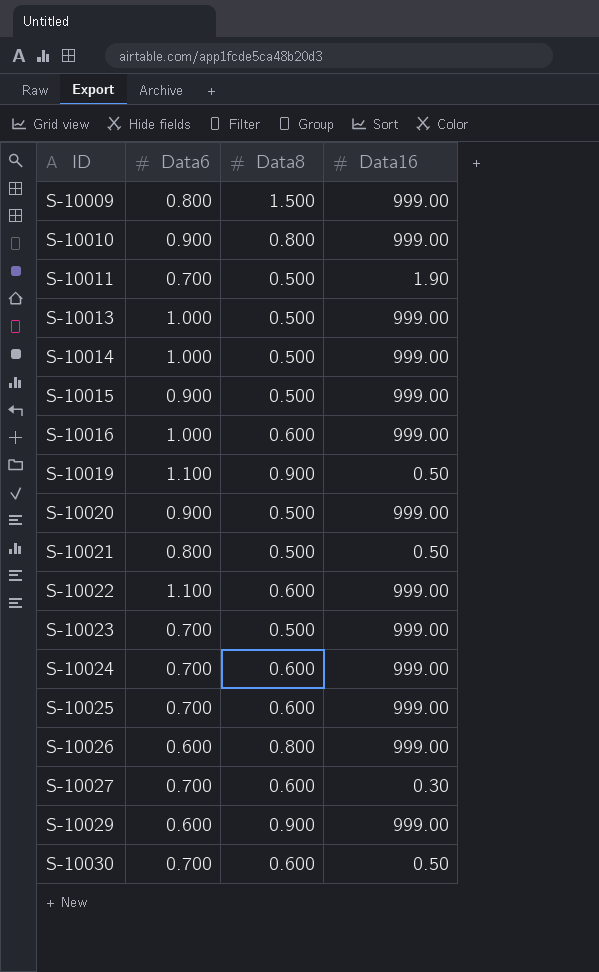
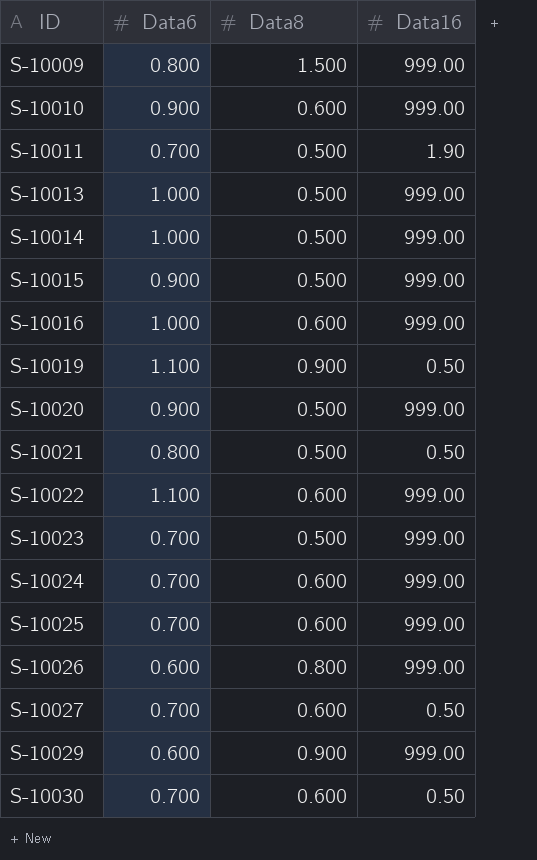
S-10010 | Data8: 0.800 -> 0.600
S-10027 | Data16: 0.30 -> 0.50

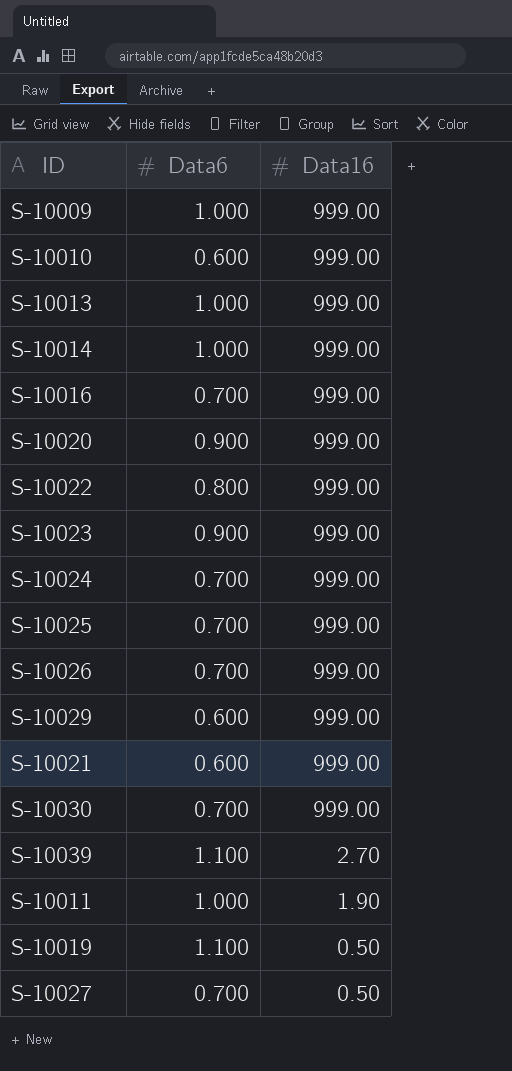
row order: ID ascending -> Data16 descending
column Data8 | position: 3 -> none
row S-10015: 0.900 | 0.500 | 999.00 -> none
S-10009 | Data6: 0.800 -> 1.000
S-10010 | Data6: 0.900 -> 0.600
S-10016 | Data6: 1.000 -> 0.700
S-10022 | Data6: 1.100 -> 0.800
S-10023 | Data6: 0.700 -> 0.900
S-10026 | Data6: 0.600 -> 0.700
S-10021 | Data6: 0.800 -> 0.600
S-10021 | Data16: 0.50 -> 999.00
S-10030 | Data16: 0.50 -> 999.00
row S-10039: none -> 1.100 | 2.70
S-10011 | Data6: 0.700 -> 1.000

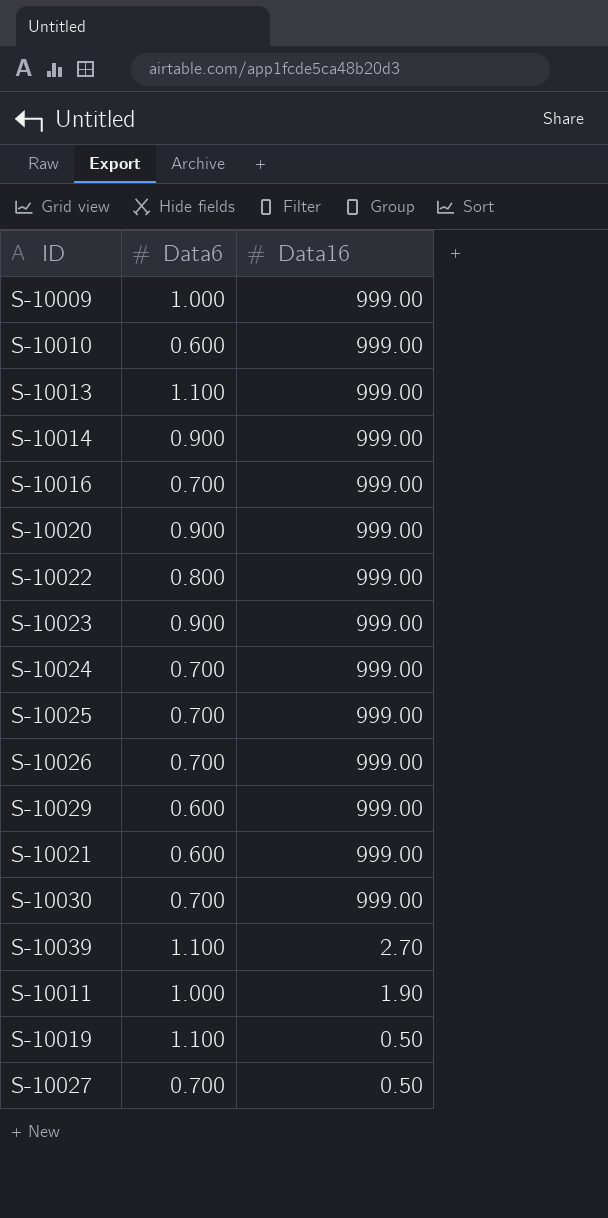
S-10013 | Data6: 1.000 -> 1.100
S-10014 | Data6: 1.000 -> 0.900

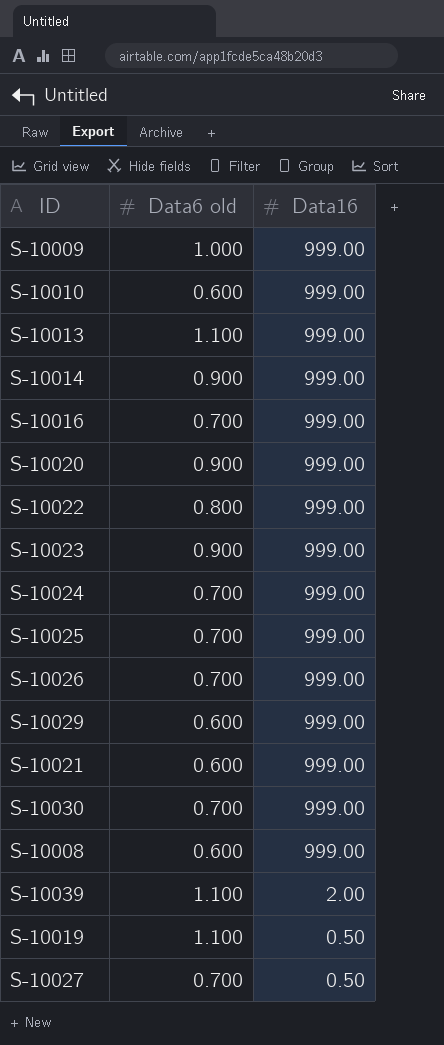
column name: Data6 -> Data6 old
row S-10011: 1.000 | 1.90 -> none
row S-10008: none -> 0.600 | 999.00
S-10039 | Data16: 2.70 -> 2.00

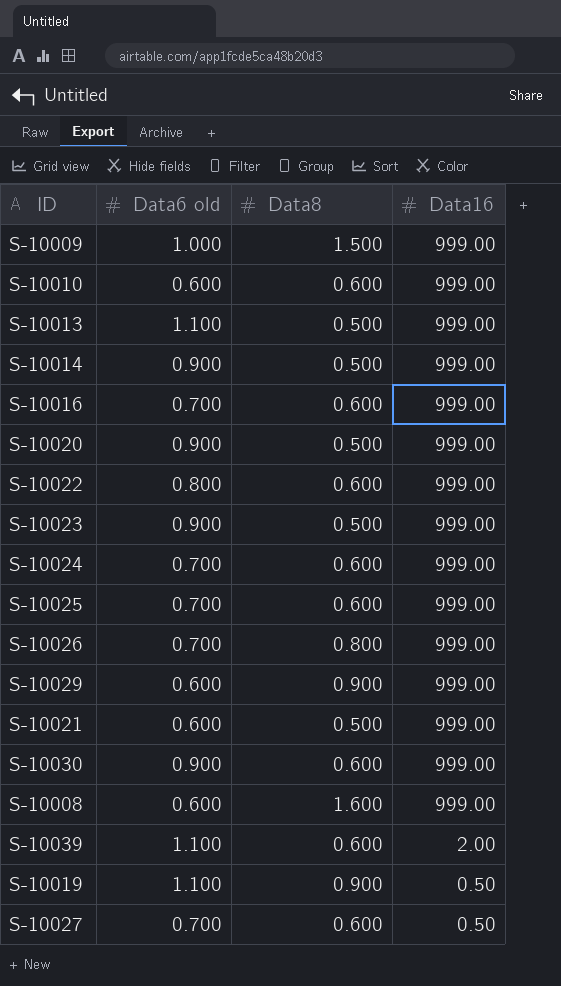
column Data8 | position: none -> 3
S-10030 | Data6 old: 0.700 -> 0.900

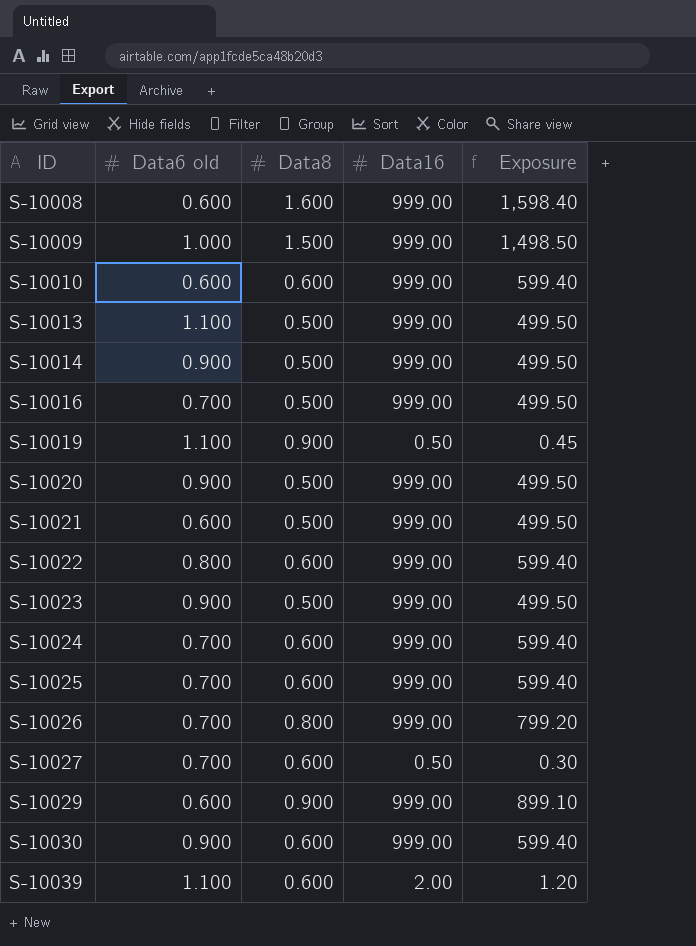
row order: Data16 descending -> ID ascending
column Exposure | formula: none -> [Data8] * [Data16]
S-10016 | Data8: 0.600 -> 0.500

